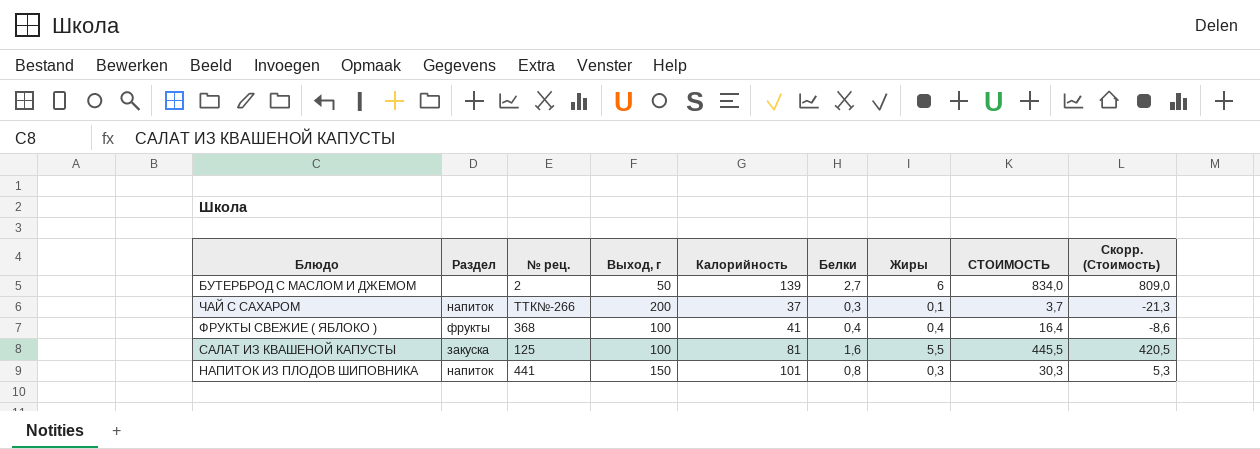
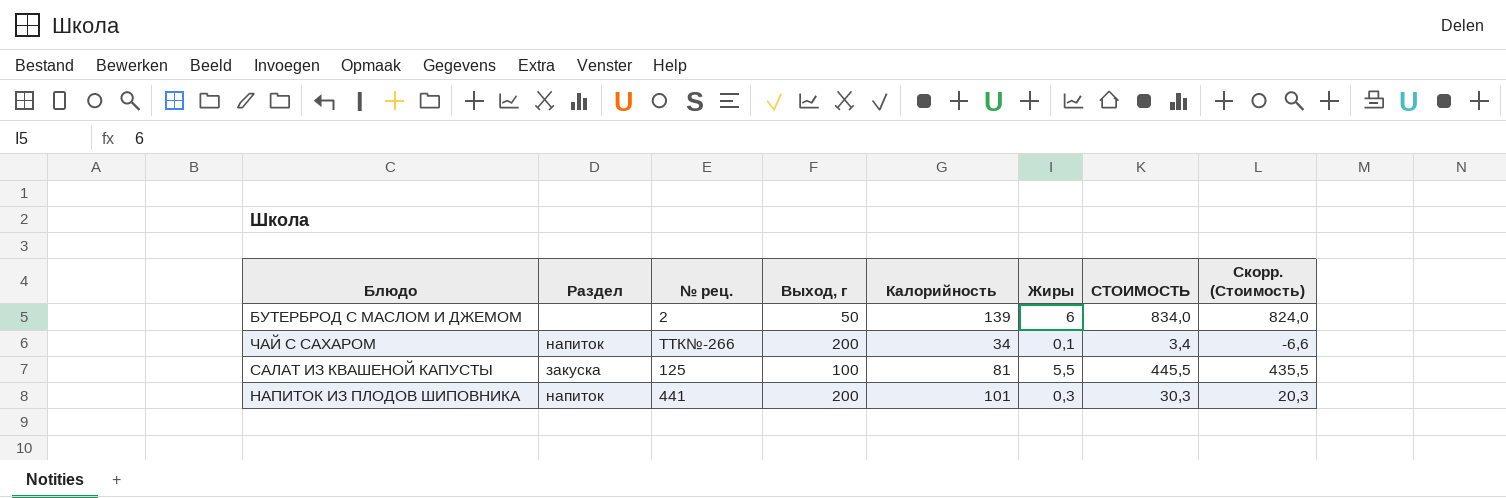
column Белки | position: 6 -> none
column Скорр. (Стоимость) | formula: [СТОИМОСТЬ] - 25 -> [СТОИМОСТЬ] - 10
row ФРУКТЫ СВЕЖИЕ ( ЯБЛОКО ): фрукты | 368 | 100 | 41 | 0,4 | 0,4 | 16,4 | -8,6 -> none
ЧАЙ С САХАРОМ | Калорийность: 37 -> 34
ЧАЙ С САХАРОМ | СТОИМОСТЬ: 3,7 -> 3,4
НАПИТОК ИЗ ПЛОДОВ ШИПОВНИКА | Выход, г: 150 -> 200

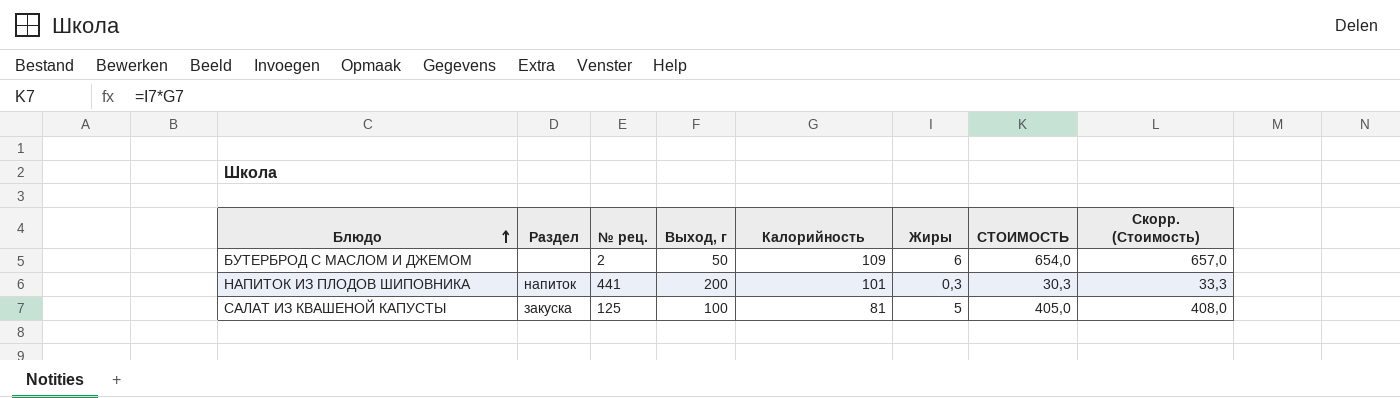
row order: none -> Блюдо ascending
column Скорр. (Стоимость) | formula: [СТОИМОСТЬ] - 10 -> [СТОИМОСТЬ] + 3
row ЧАЙ С САХАРОМ: напиток | ТТК№-266 | 200 | 34 | 0,1 | 3,4 | -6,6 -> none
БУТЕРБРОД С МАСЛОМ И ДЖЕМОМ | Калорийность: 139 -> 109
БУТЕРБРОД С МАСЛОМ И ДЖЕМОМ | СТОИМОСТЬ: 834,0 -> 654,0
САЛАТ ИЗ КВАШЕНОЙ КАПУСТЫ | Жиры: 5,5 -> 5
САЛАТ ИЗ КВАШЕНОЙ КАПУСТЫ | СТОИМОСТЬ: 445,5 -> 405,0

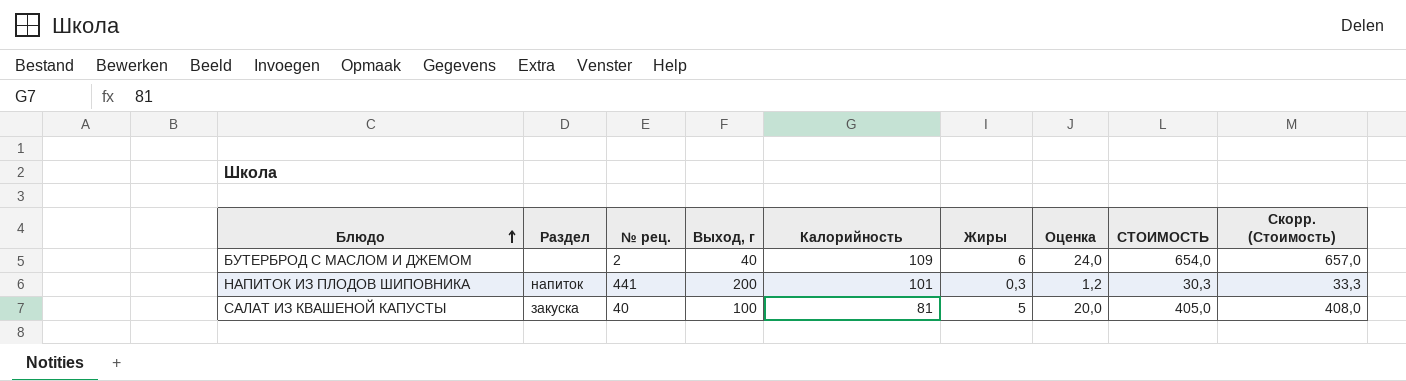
column Оценка | formula: none -> [Жиры] * 4
БУТЕРБРОД С МАСЛОМ И ДЖЕМОМ | Выход, г: 50 -> 40
САЛАТ ИЗ КВАШЕНОЙ КАПУСТЫ | № рец.: 125 -> 40

